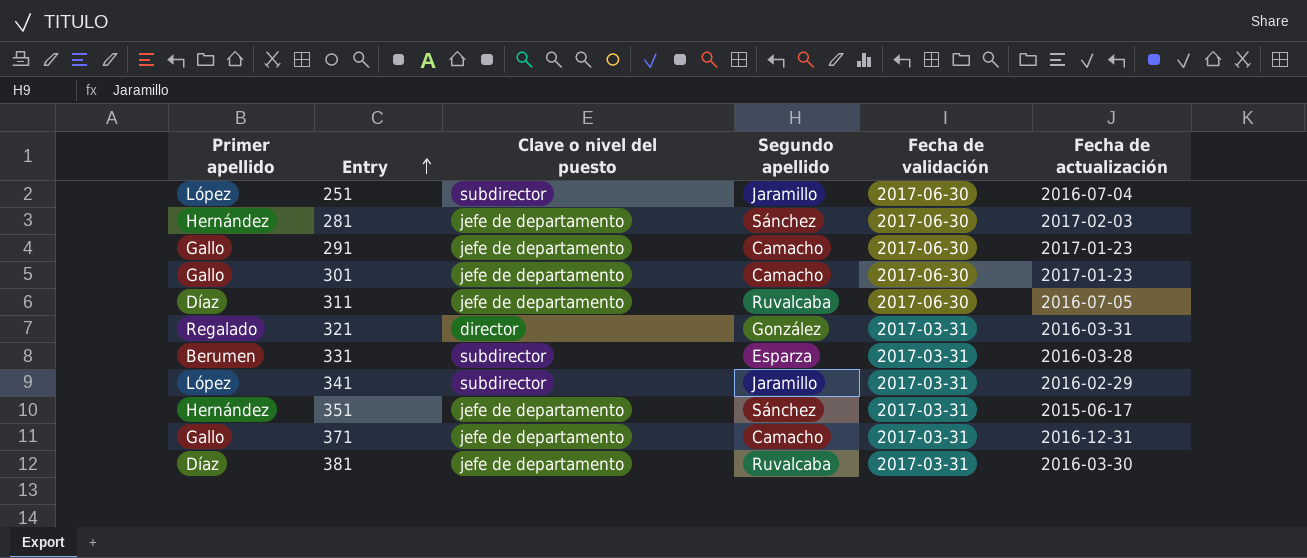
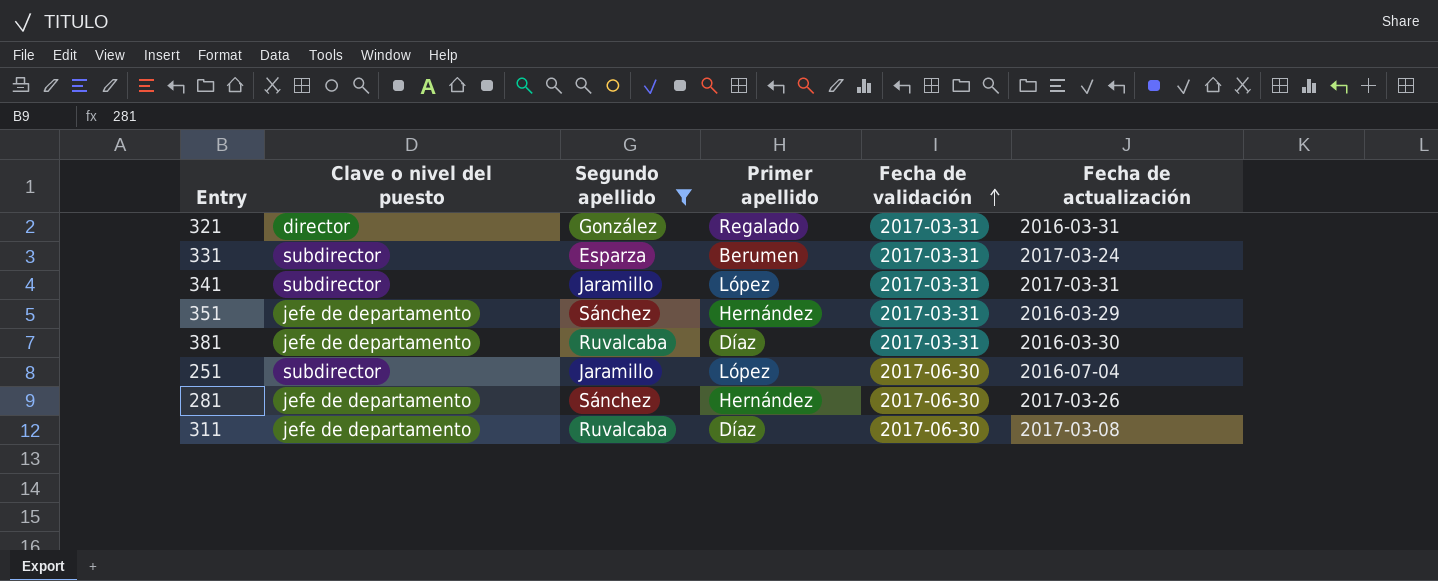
filter: none -> Segundo apellido != Camacho
row order: Entry ascending -> Fecha de validación ascending
column Primer apellido | position: 1 -> 4
331 | Fecha de actualización: 2016-03-28 -> 2017-03-24
341 | Fecha de actualización: 2016-02-29 -> 2017-03-31
351 | Fecha de actualización: 2015-06-17 -> 2016-03-29
281 | Fecha de actualización: 2017-02-03 -> 2017-03-26
311 | Fecha de actualización: 2016-07-05 -> 2017-03-08

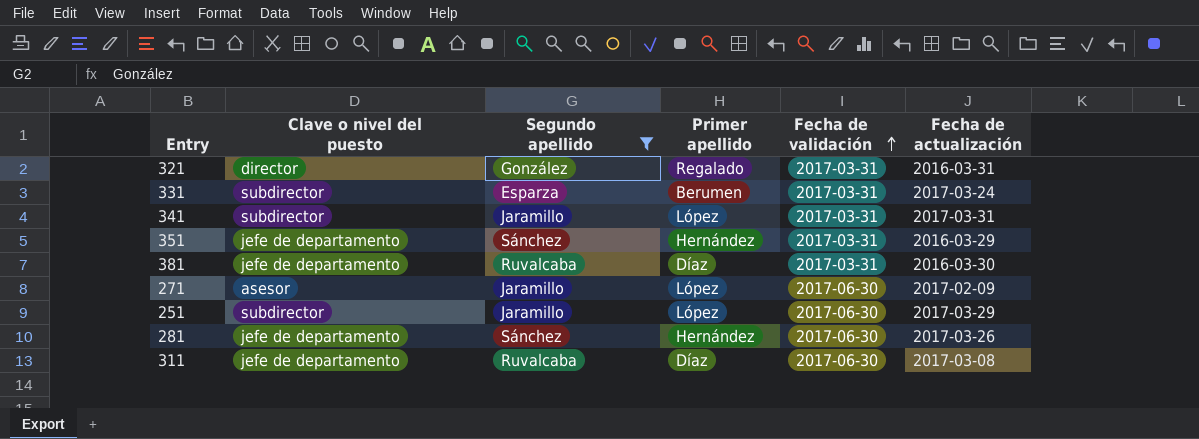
row 271: none -> asesor | Jaramillo | López | 2017-06-30 | 2017-02-09
251 | Fecha de actualización: 2016-07-04 -> 2017-03-29

